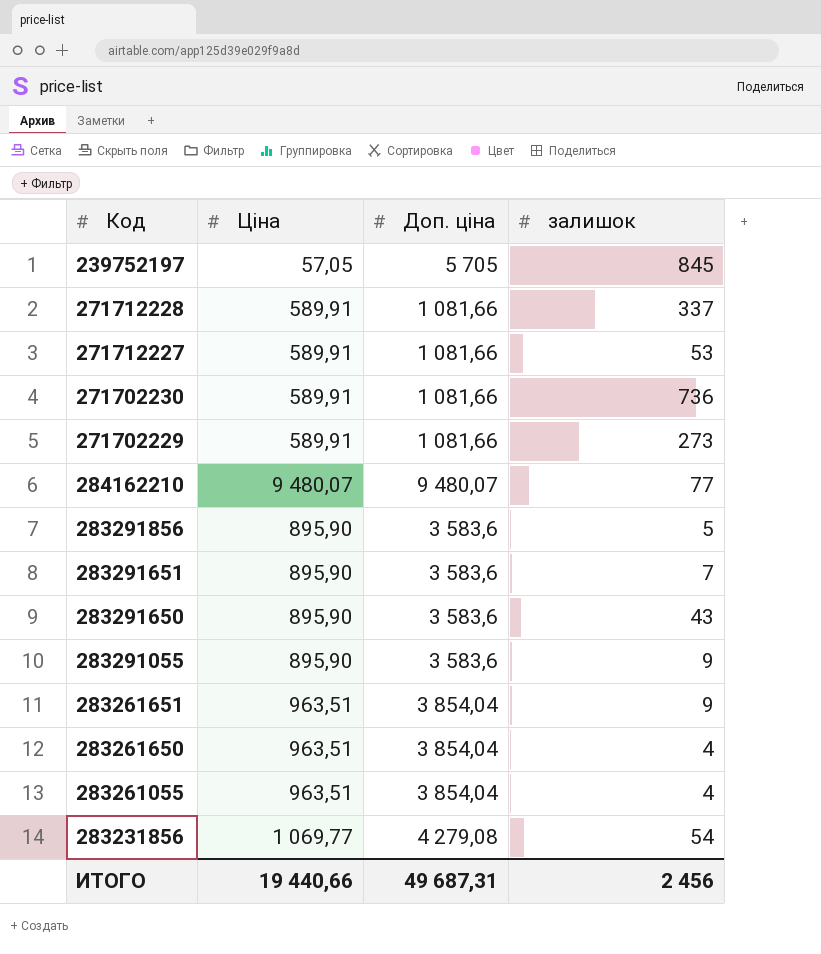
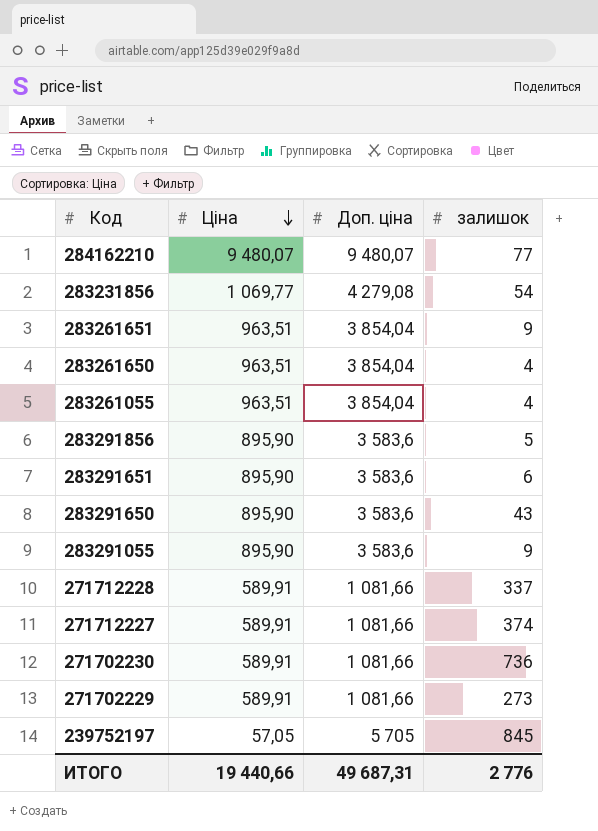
row order: none -> Ціна descending
283291651 | залишок: 7 -> 6
271712227 | залишок: 53 -> 374
ИТОГО | залишок: 2 456 -> 2 776

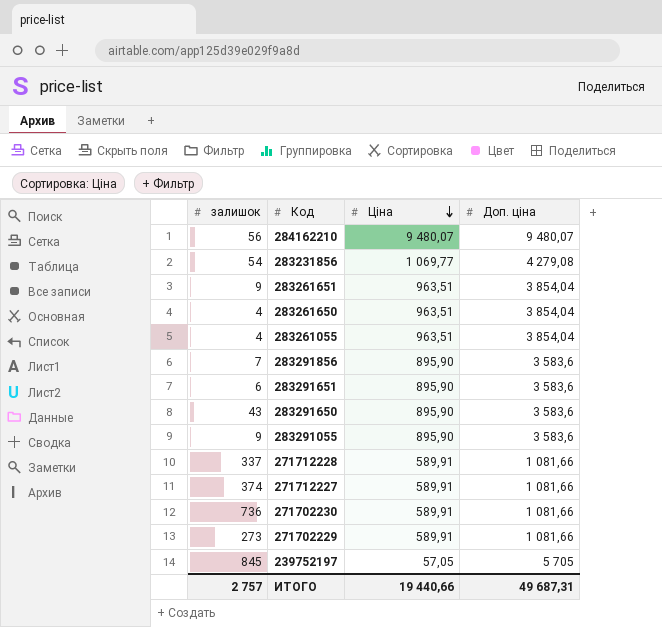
column залишок | position: 4 -> 1
284162210 | залишок: 77 -> 56
283291856 | залишок: 5 -> 7
ИТОГО | залишок: 2 776 -> 2 757

